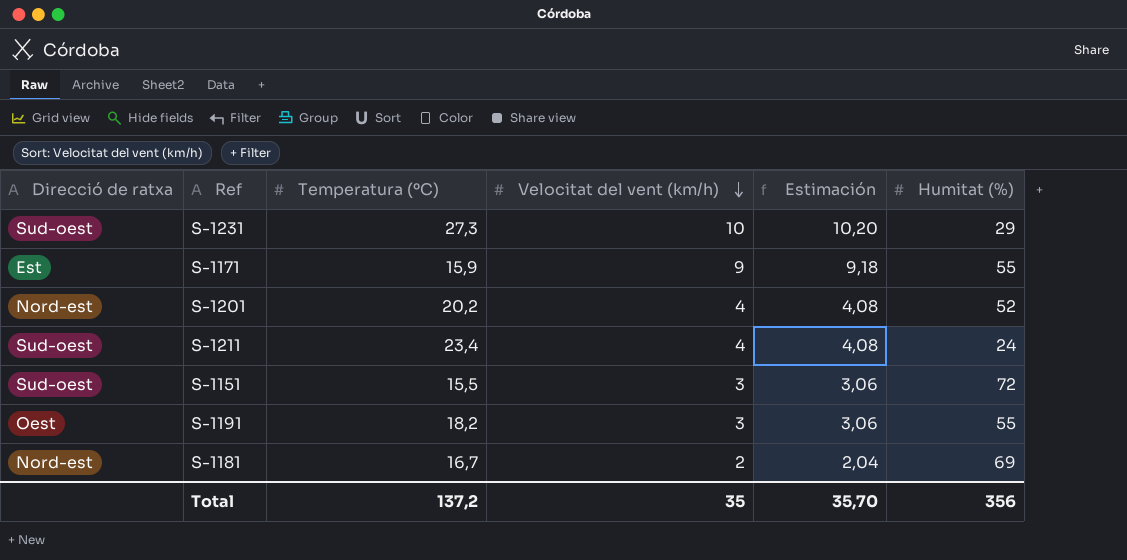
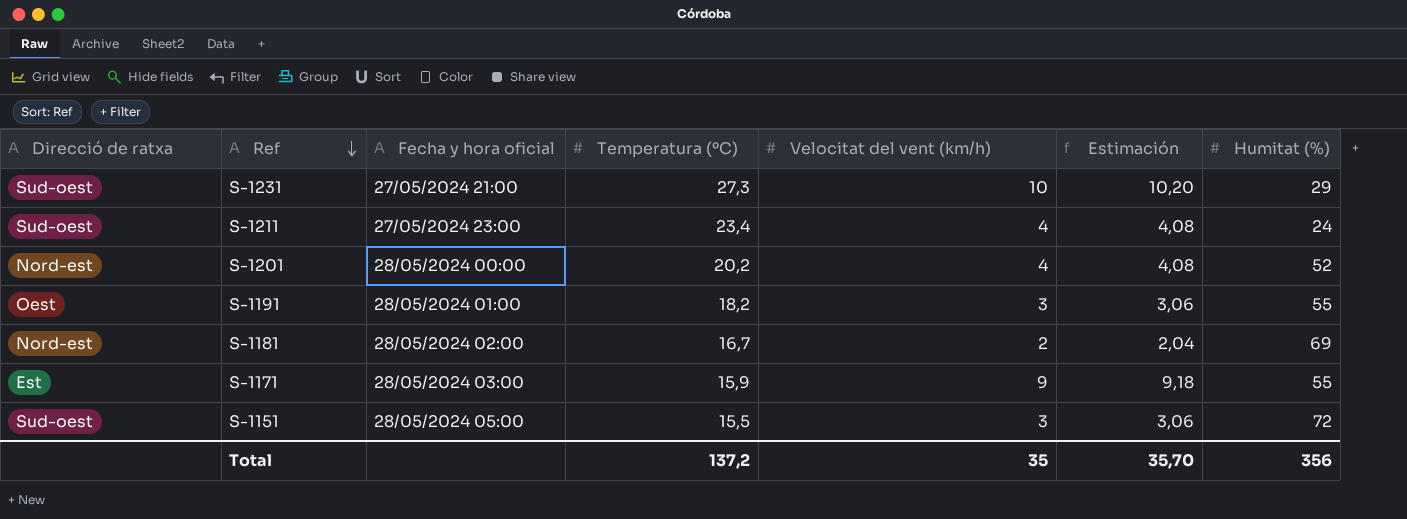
row order: Velocitat del vent (km/h) descending -> Ref descending
column Fecha y hora oficial | position: none -> 3

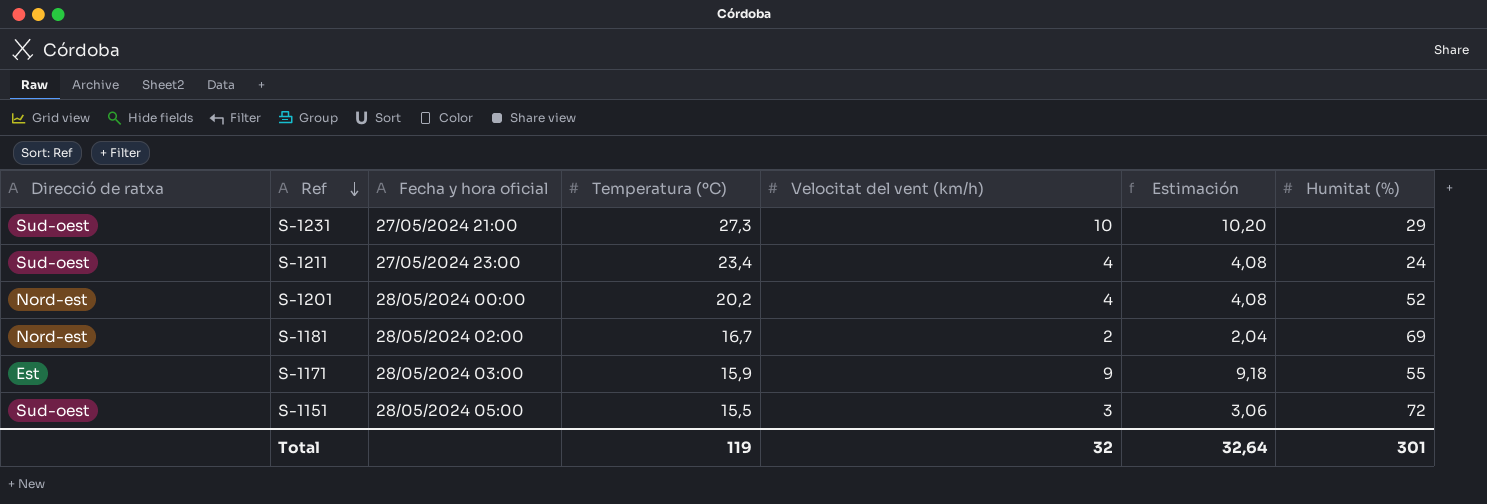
row S-1191: Oest | 28/05/2024 01:00 | 18,2 | 3 | 3,06 | 55 -> none
Total | Temperatura (ºC): 137,2 -> 119
Total | Velocitat del vent (km/h): 35 -> 32
Total | Estimación: 35,70 -> 32,64
Total | Humitat (%): 356 -> 301

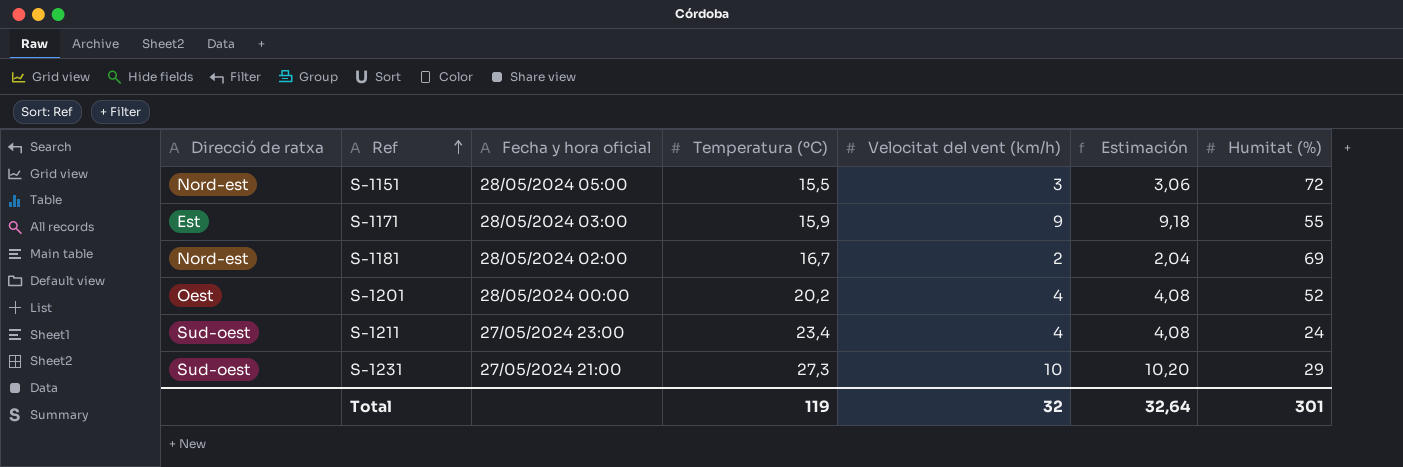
row order: Ref descending -> Ref ascending
S-1151 | Direcció de ratxa: Sud-oest -> Nord-est
S-1201 | Direcció de ratxa: Nord-est -> Oest

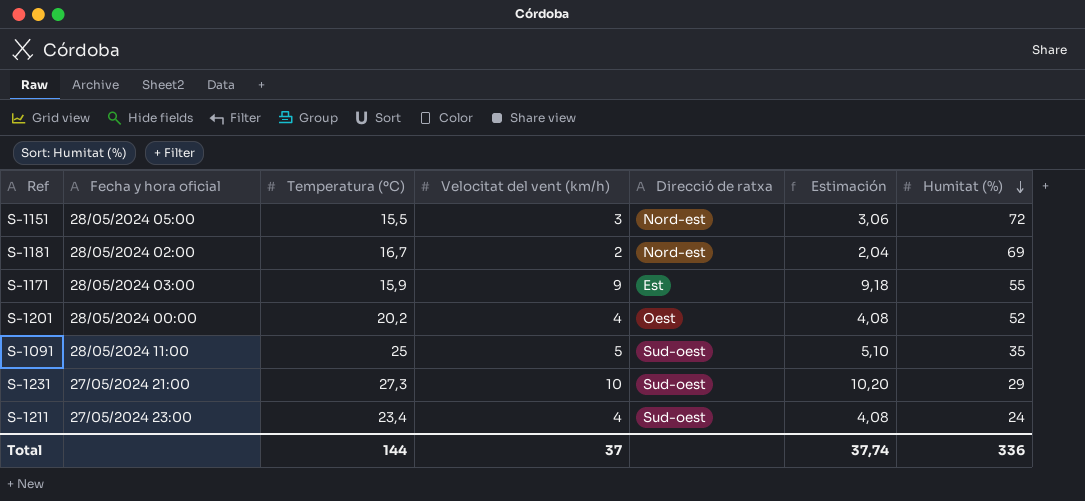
row order: Ref ascending -> Humitat (%) descending
column Direcció de ratxa | position: 1 -> 5
row S-1091: none -> 28/05/2024 11:00 | 25 | 5 | Sud-oest | 5,10 | 35
Total | Temperatura (ºC): 119 -> 144
Total | Velocitat del vent (km/h): 32 -> 37
Total | Estimación: 32,64 -> 37,74
Total | Humitat (%): 301 -> 336

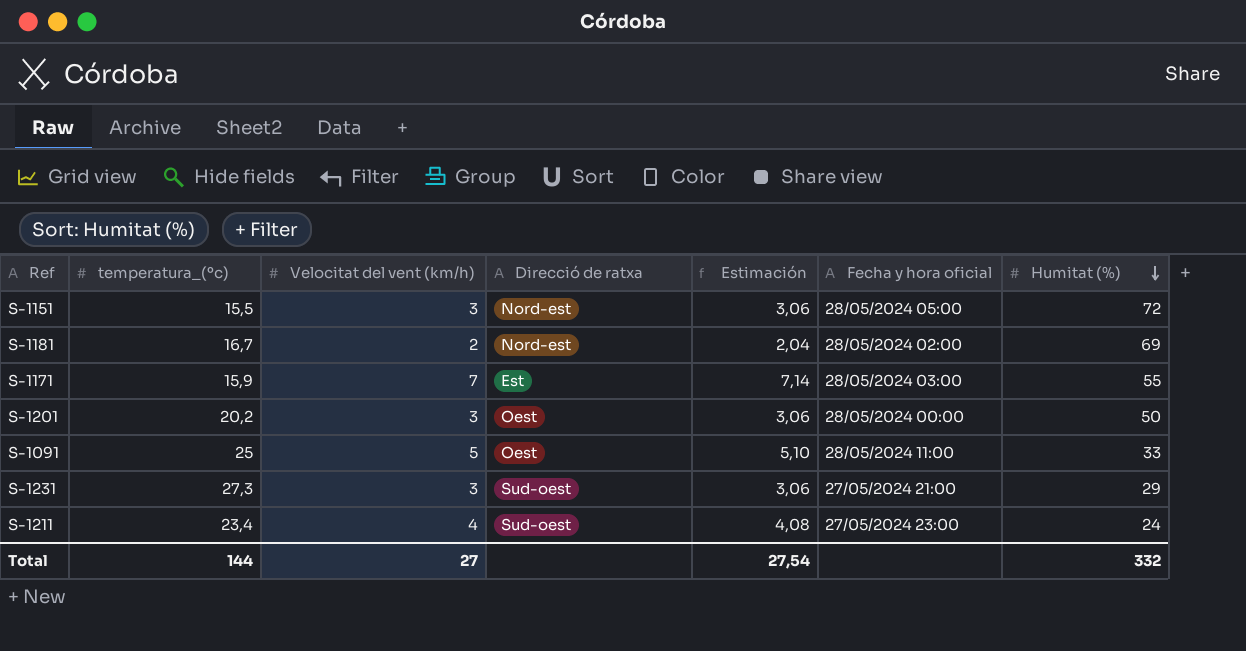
column name: Temperatura (ºC) -> temperatura_(ºc)
column Fecha y hora oficial | position: 2 -> 6
S-1171 | Velocitat del vent (km/h): 9 -> 7
S-1171 | Estimación: 9,18 -> 7,14
S-1201 | Velocitat del vent (km/h): 4 -> 3
S-1201 | Estimación: 4,08 -> 3,06
S-1201 | Humitat (%): 52 -> 50
S-1091 | Direcció de ratxa: Sud-oest -> Oest
S-1091 | Humitat (%): 35 -> 33
S-1231 | Velocitat del vent (km/h): 10 -> 3
S-1231 | Estimación: 10,20 -> 3,06
Total | Velocitat del vent (km/h): 37 -> 27
Total | Estimación: 37,74 -> 27,54
Total | Humitat (%): 336 -> 332

